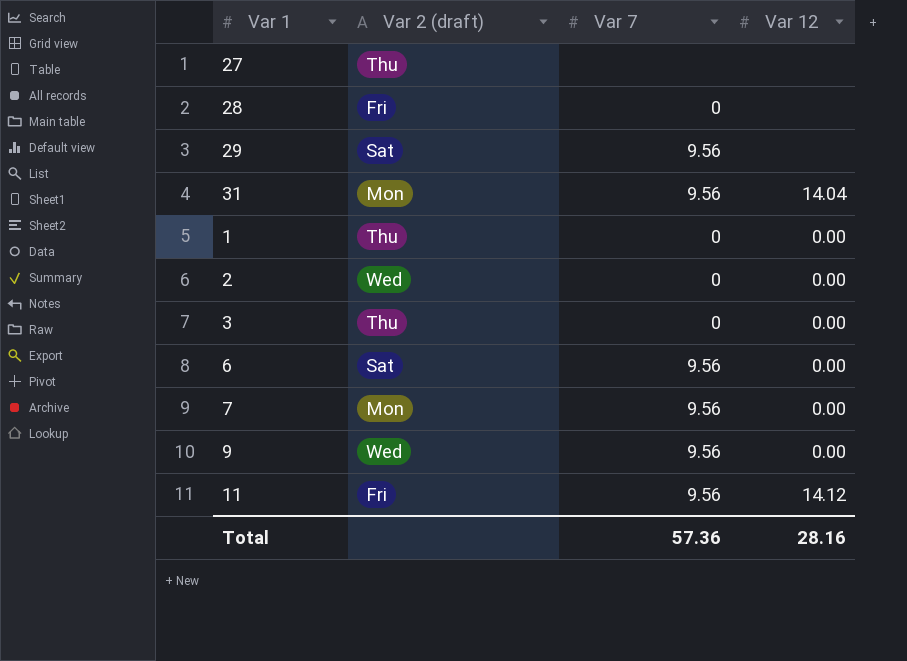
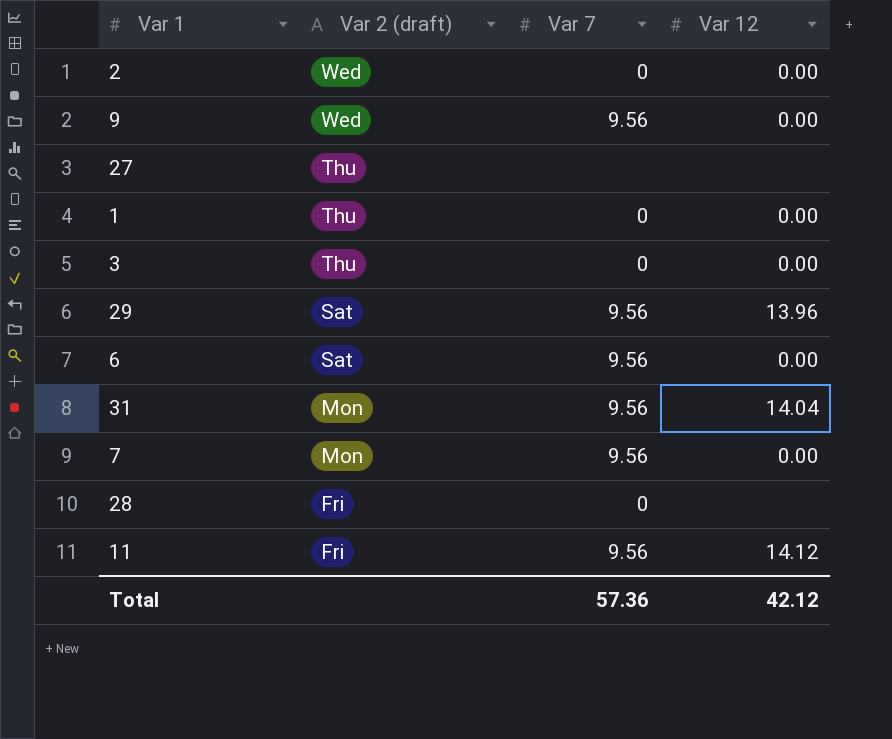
row order: none -> Var 2 (draft) descending
29 | Var 12: none -> 13.96
Total | Var 12: 28.16 -> 42.12

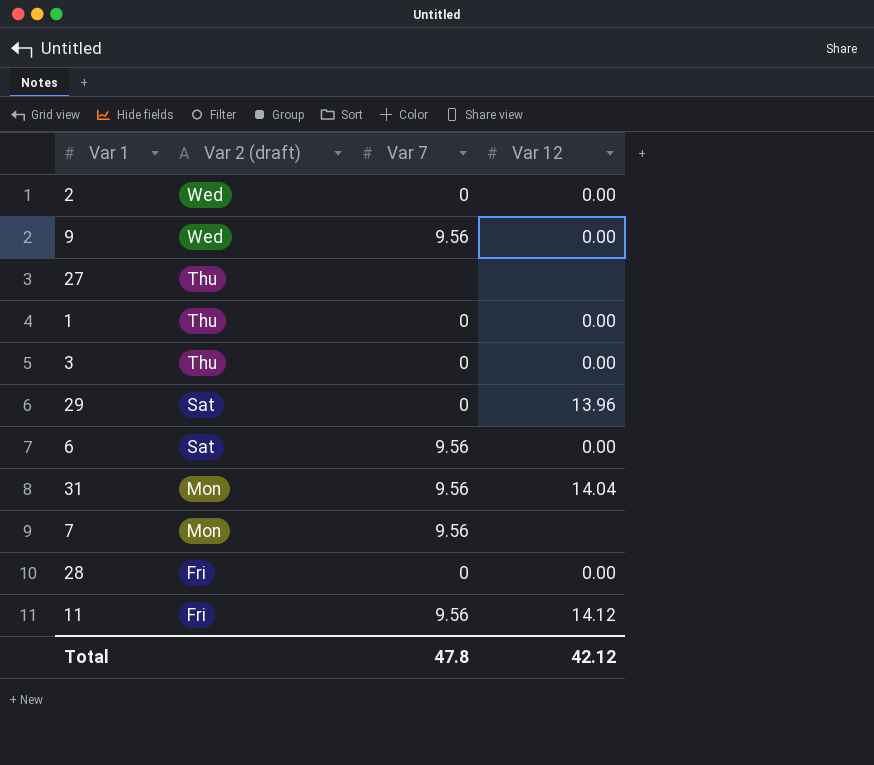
29 | Var 7: 9.56 -> 0
7 | Var 12: 0.00 -> none
28 | Var 12: none -> 0.00
Total | Var 7: 57.36 -> 47.8

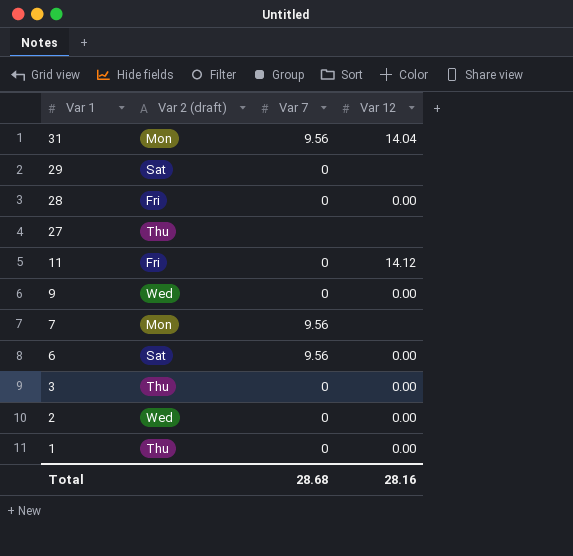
row order: Var 2 (draft) descending -> Var 1 descending
29 | Var 12: 13.96 -> none
11 | Var 7: 9.56 -> 0
9 | Var 7: 9.56 -> 0
Total | Var 7: 47.8 -> 28.68
Total | Var 12: 42.12 -> 28.16

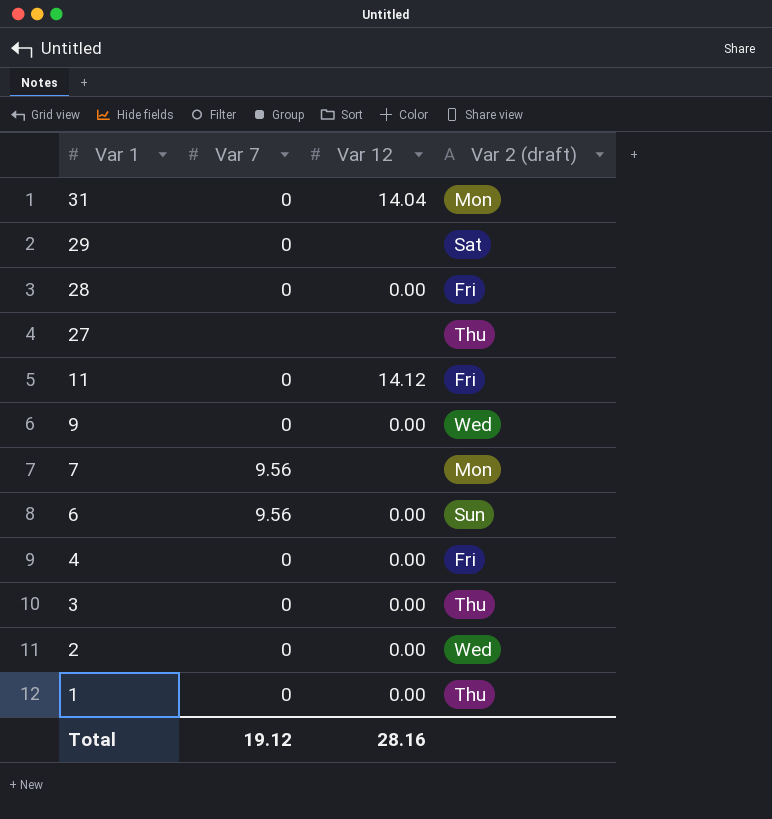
column Var 2 (draft) | position: 2 -> 4
31 | Var 7: 9.56 -> 0
6 | Var 2 (draft): Sat -> Sun
row 4: none -> 0 | 0.00 | Fri
Total | Var 7: 28.68 -> 19.12

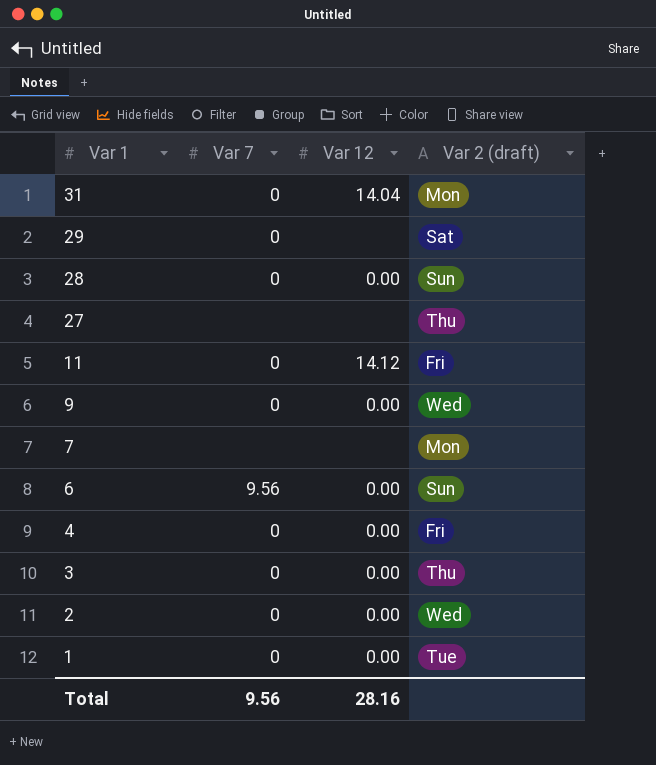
28 | Var 2 (draft): Fri -> Sun
7 | Var 7: 9.56 -> none
1 | Var 2 (draft): Thu -> Tue
Total | Var 7: 19.12 -> 9.56

